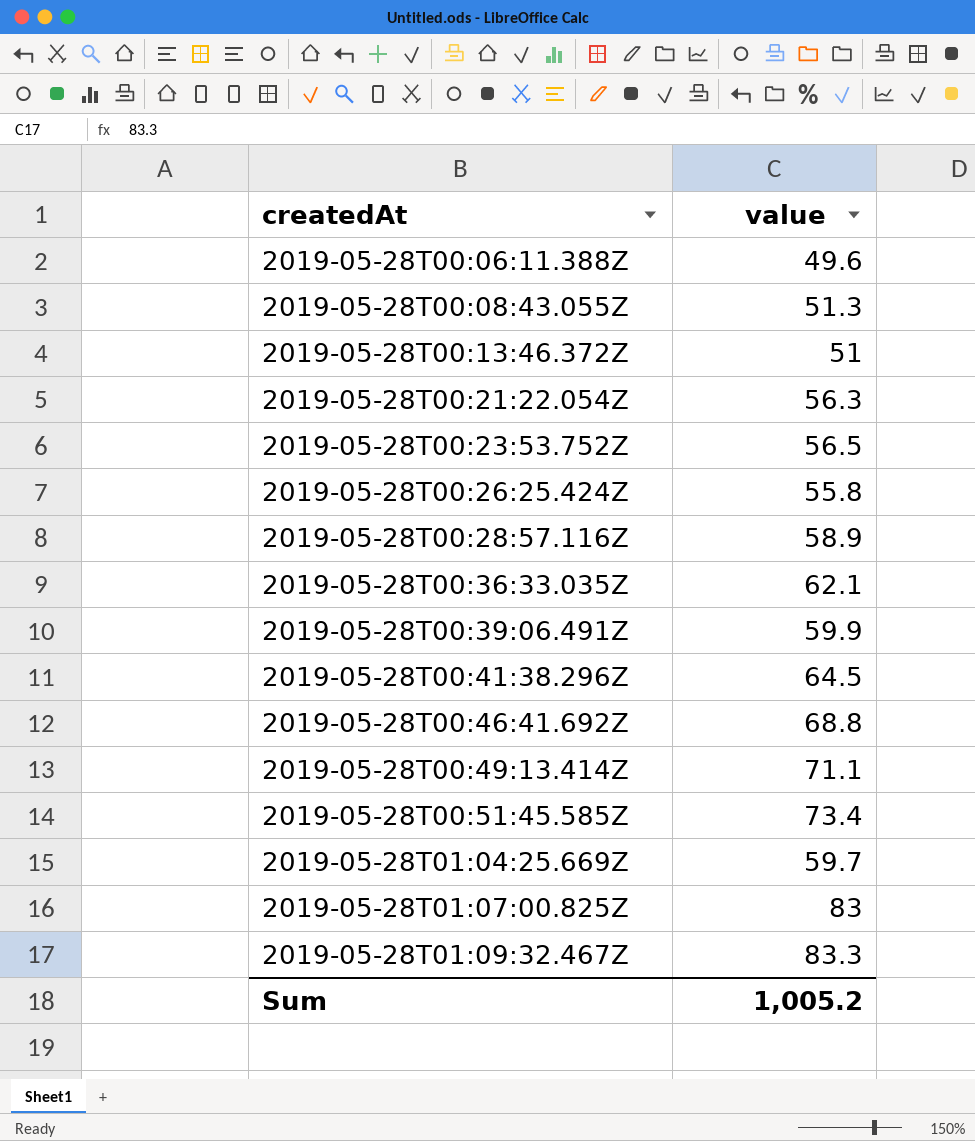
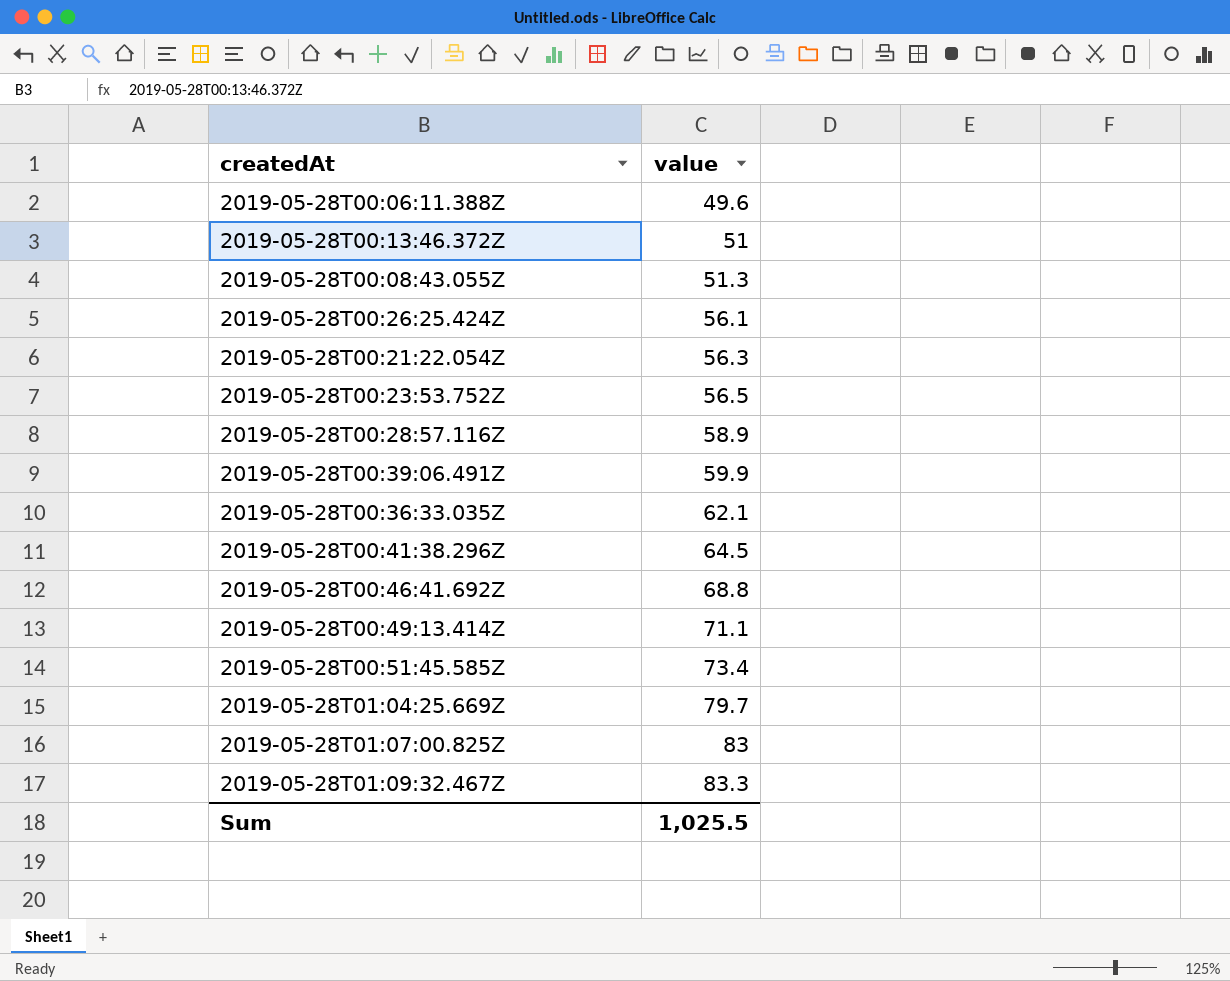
row order: createdAt ascending -> value ascending
2019-05-28T00:26:25.424Z | value: 55.8 -> 56.1
2019-05-28T01:04:25.669Z | value: 59.7 -> 79.7
Sum | value: 1,005.2 -> 1,025.5

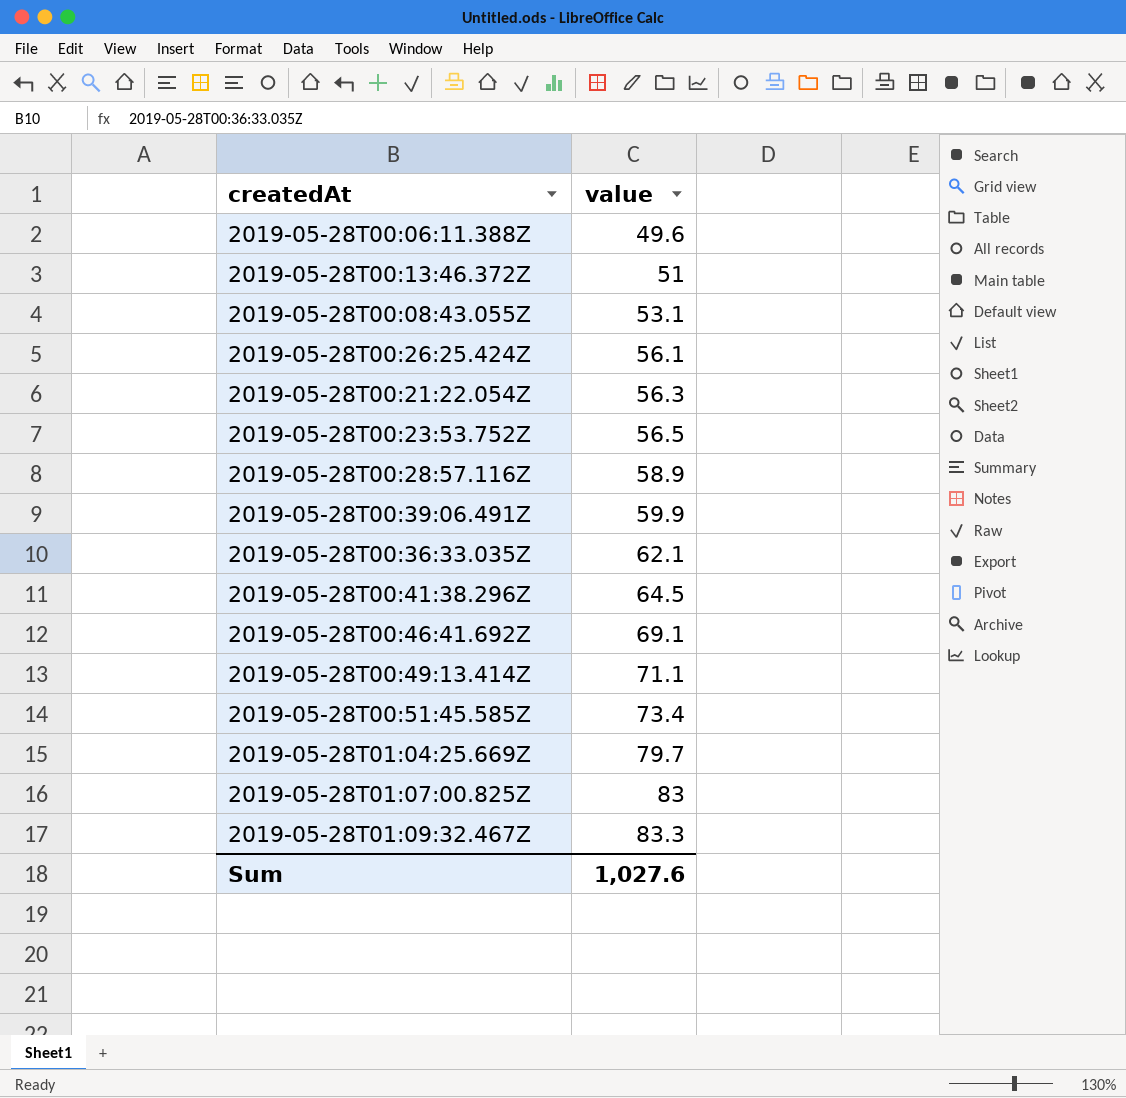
2019-05-28T00:08:43.055Z | value: 51.3 -> 53.1
2019-05-28T00:46:41.692Z | value: 68.8 -> 69.1
Sum | value: 1,025.5 -> 1,027.6

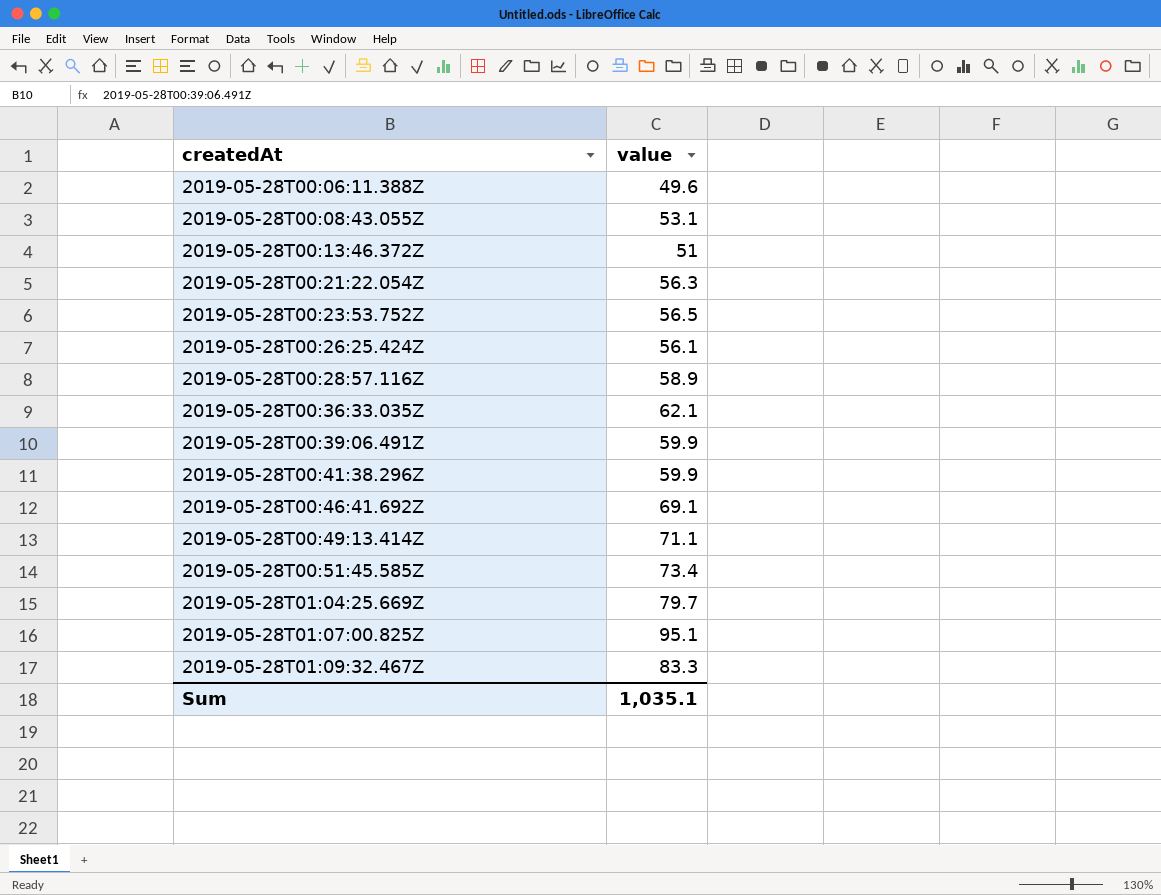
row order: value ascending -> createdAt ascending
2019-05-28T00:41:38.296Z | value: 64.5 -> 59.9
2019-05-28T01:07:00.825Z | value: 83 -> 95.1
Sum | value: 1,027.6 -> 1,035.1

